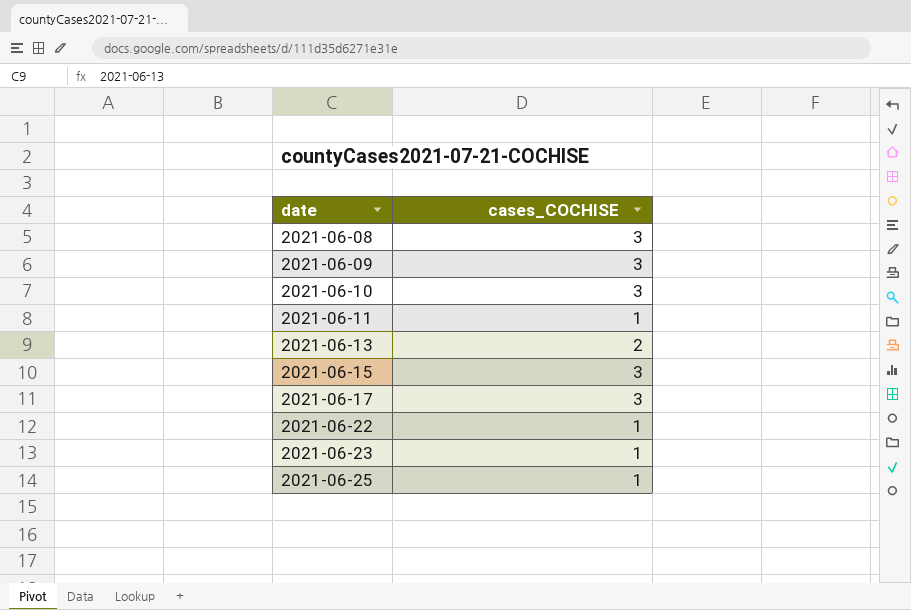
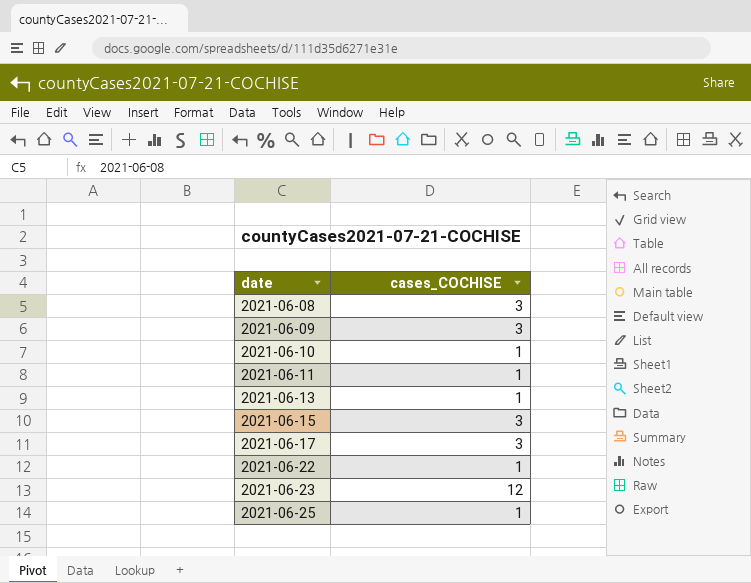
2021-06-10 | cases_COCHISE: 3 -> 1
2021-06-13 | cases_COCHISE: 2 -> 1
2021-06-23 | cases_COCHISE: 1 -> 12

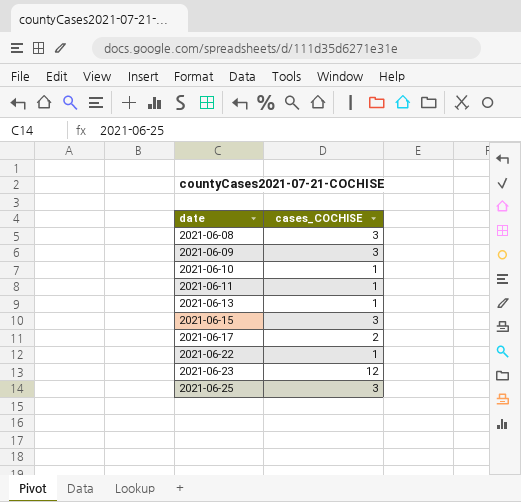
2021-06-17 | cases_COCHISE: 3 -> 2
2021-06-25 | cases_COCHISE: 1 -> 3

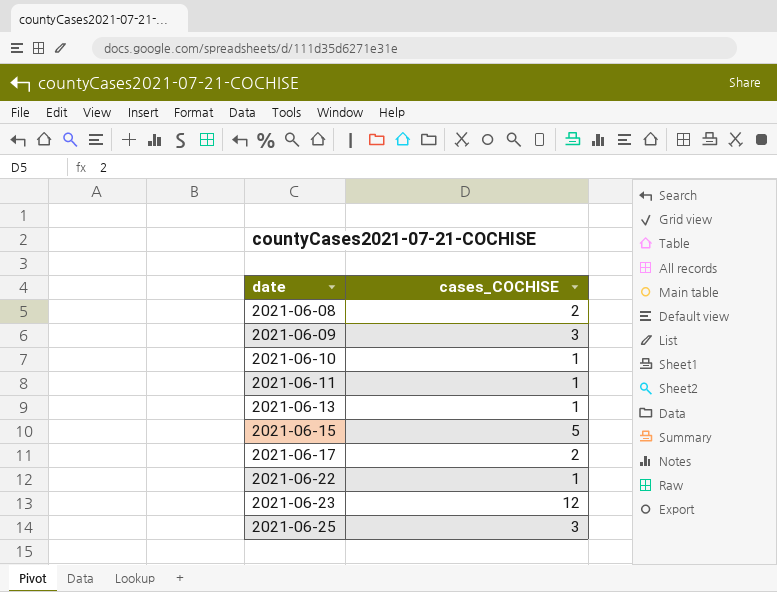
2021-06-08 | cases_COCHISE: 3 -> 2
2021-06-15 | cases_COCHISE: 3 -> 5

